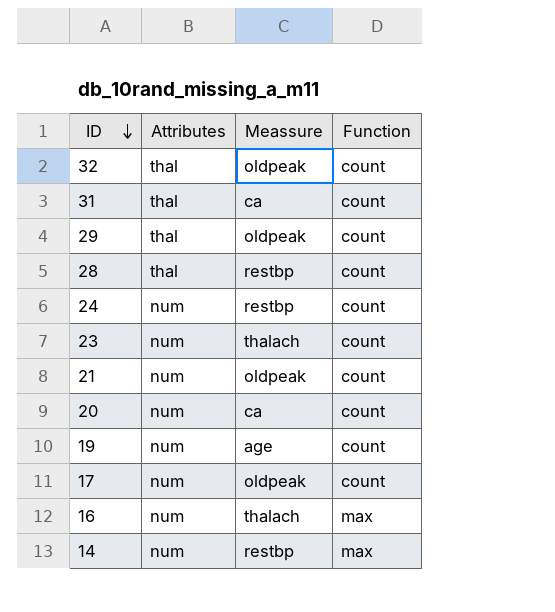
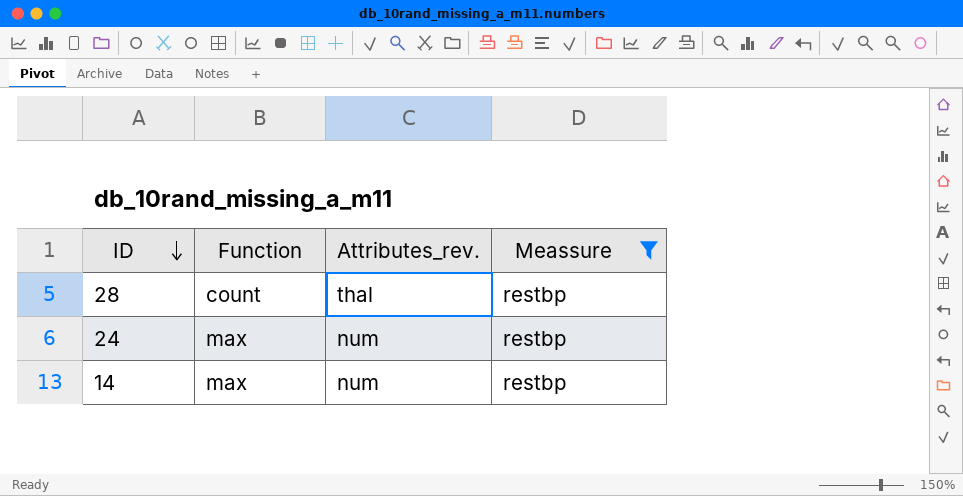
filter: none -> Meassure = restbp
column Function | position: 4 -> 2
column name: Attributes -> Attributes_rev.
24 | Function: count -> max

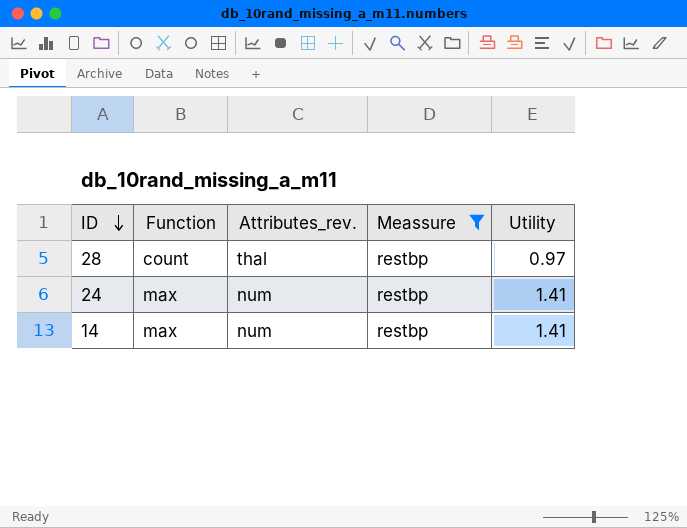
column Utility | position: none -> 5

